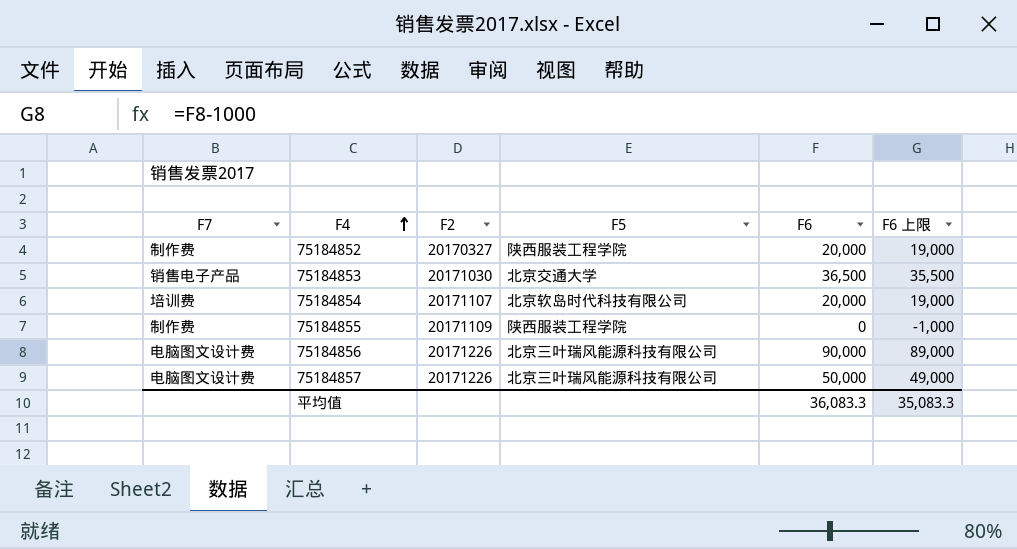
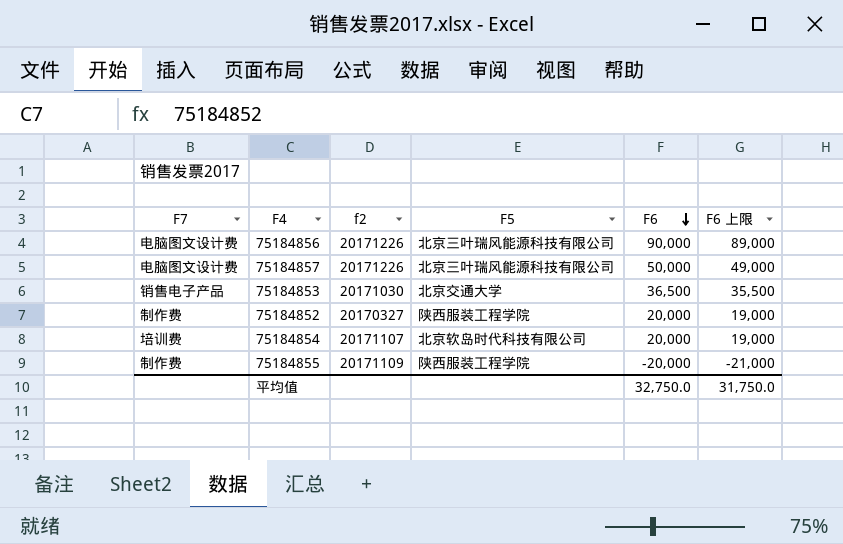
row order: F4 ascending -> F6 descending
column name: F2 -> f2
75184855 | F6: 0 -> -20,000
75184855 | F6 上限: -1,000 -> -21,000
平均值 | F6: 36,083.3 -> 32,750.0
平均值 | F6 上限: 35,083.3 -> 31,750.0

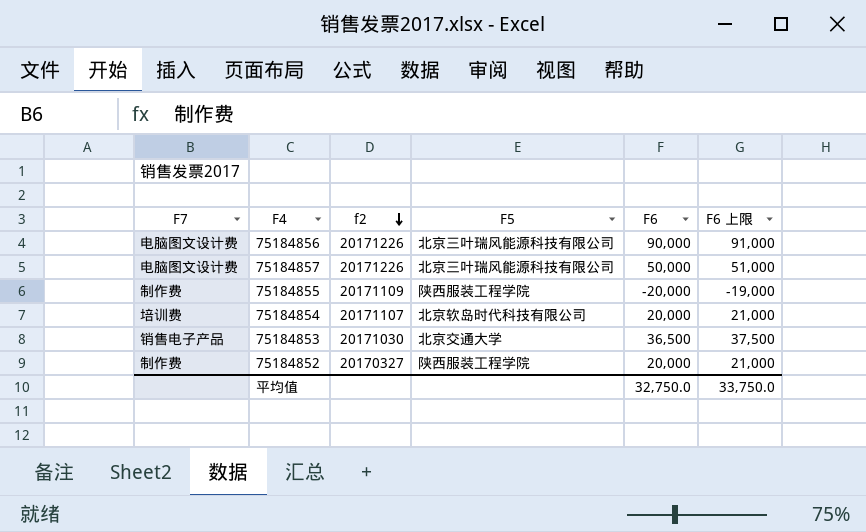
row order: F6 descending -> f2 descending
column F6 上限 | formula: [F6] - 1000 -> [F6] + 1000
平均值 | F6 上限: 31,750.0 -> 33,750.0

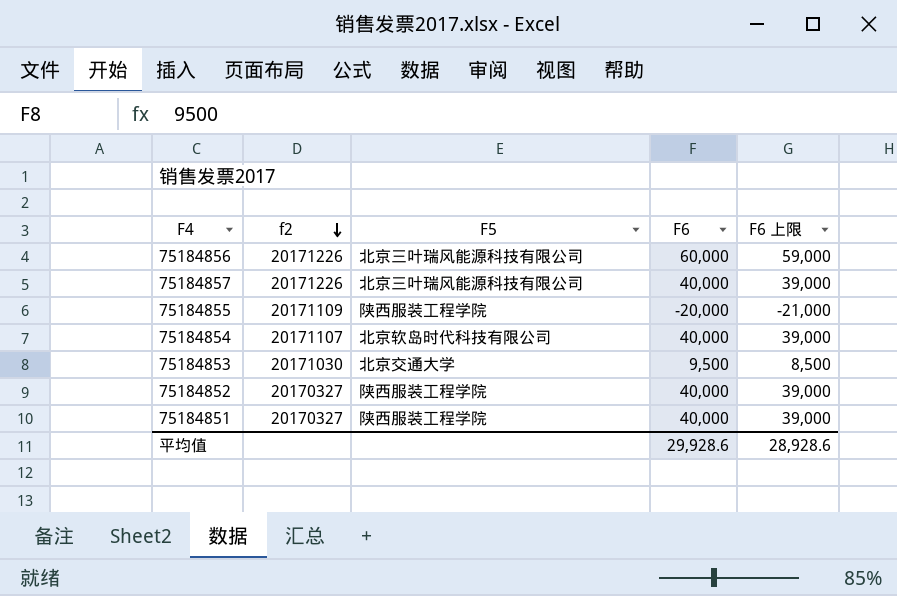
column F7 | position: 1 -> none
column F6 上限 | formula: [F6] + 1000 -> [F6] - 1000
75184856 | F6: 90,000 -> 60,000
75184857 | F6: 50,000 -> 40,000
75184854 | F6: 20,000 -> 40,000
75184853 | F6: 36,500 -> 9,500
75184852 | F6: 20,000 -> 40,000
row 75184851: none -> 20170327 | 陕西服装工程学院 | 40,000 | 39,000
平均值 | F6: 32,750.0 -> 29,928.6
平均值 | F6 上限: 33,750.0 -> 28,928.6

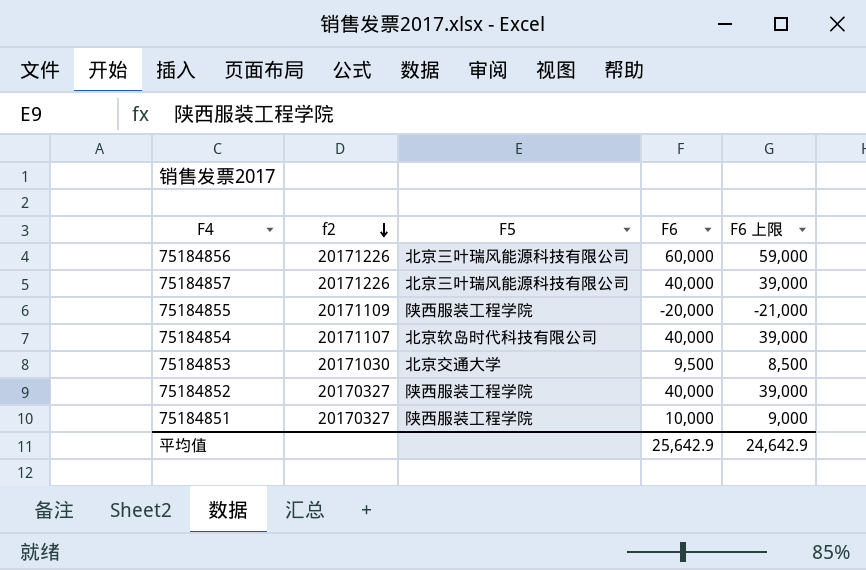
75184851 | F6: 40,000 -> 10,000
75184851 | F6 上限: 39,000 -> 9,000
平均值 | F6: 29,928.6 -> 25,642.9
平均值 | F6 上限: 28,928.6 -> 24,642.9

